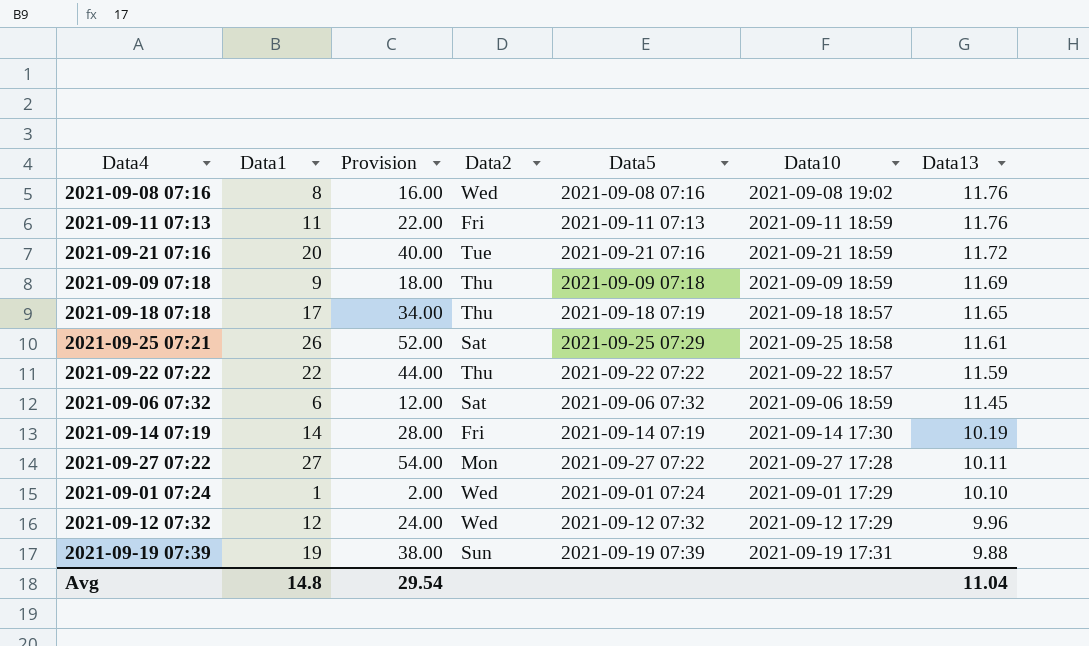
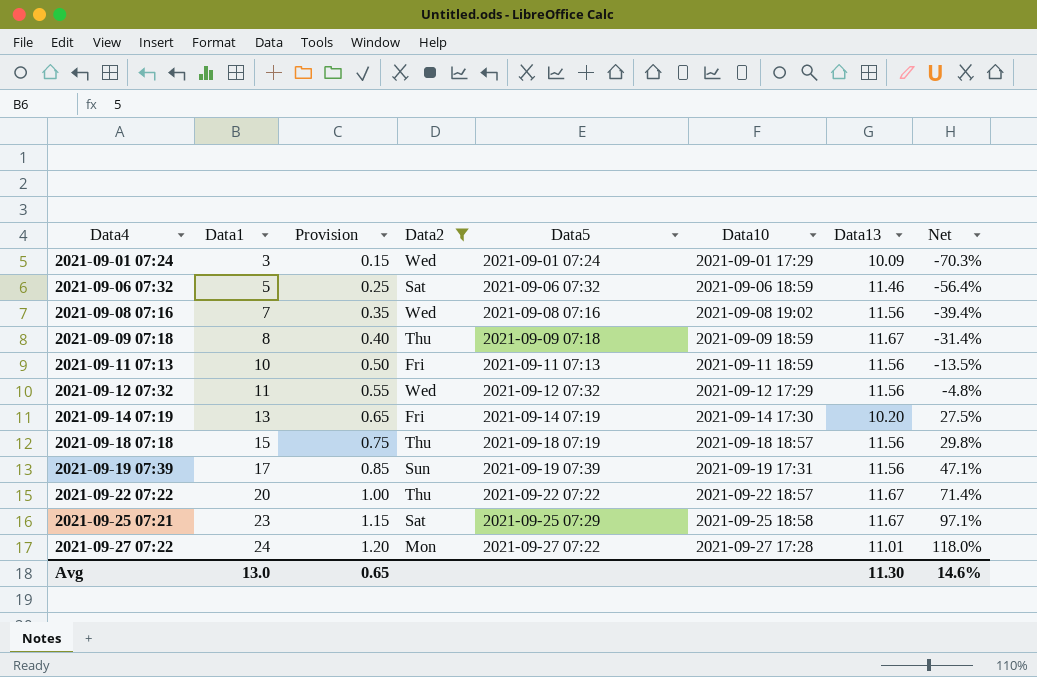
filter: none -> Data2 != Tue
row order: Data13 descending -> Data4 ascending
column Provision | formula: [Data1] * 2 -> [Data1] * 0.05
column Net | formula: none -> ([Data1] - [Data13]) / [Data13]
2021-09-01 07:24 | Data1: 1 -> 3
2021-09-01 07:24 | Data13: 10.10 -> 10.09
2021-09-06 07:32 | Data1: 6 -> 5
2021-09-06 07:32 | Data13: 11.45 -> 11.46
2021-09-08 07:16 | Data1: 8 -> 7
2021-09-08 07:16 | Data13: 11.76 -> 11.56
2021-09-09 07:18 | Data1: 9 -> 8
2021-09-09 07:18 | Data13: 11.69 -> 11.67
2021-09-11 07:13 | Data1: 11 -> 10
2021-09-11 07:13 | Data13: 11.76 -> 11.56
2021-09-12 07:32 | Data1: 12 -> 11
2021-09-12 07:32 | Data13: 9.96 -> 11.56
2021-09-14 07:19 | Data1: 14 -> 13
2021-09-14 07:19 | Data13: 10.19 -> 10.20
2021-09-18 07:18 | Data1: 17 -> 15
2021-09-18 07:18 | Data13: 11.65 -> 11.56
2021-09-19 07:39 | Data1: 19 -> 17
2021-09-19 07:39 | Data13: 9.88 -> 11.56
2021-09-22 07:22 | Data1: 22 -> 20
2021-09-22 07:22 | Data13: 11.59 -> 11.67
2021-09-25 07:21 | Data1: 26 -> 23
2021-09-25 07:21 | Data13: 11.61 -> 11.67
2021-09-27 07:22 | Data1: 27 -> 24
2021-09-27 07:22 | Data13: 10.11 -> 11.01
Avg | Data1: 14.8 -> 13.0
Avg | Provision: 29.54 -> 0.65
Avg | Data13: 11.04 -> 11.30

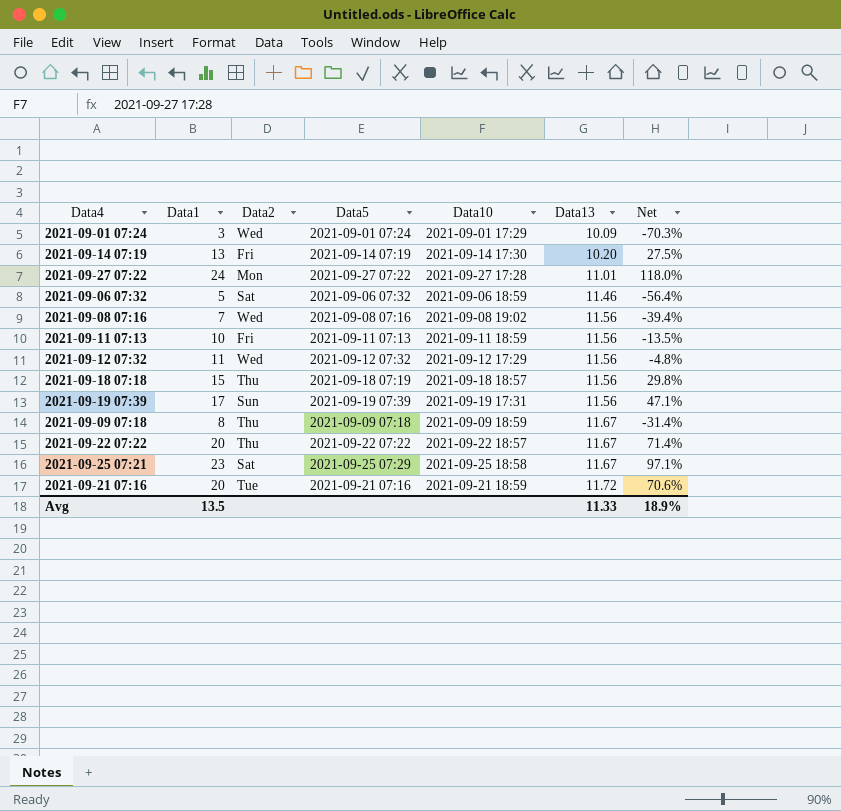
filter: Data2 != Tue -> none
row order: Data4 ascending -> Data13 ascending
column Provision | formula: [Data1] * 0.05 -> none
Avg | Data1: 13.0 -> 13.5
Avg | Data13: 11.30 -> 11.33
Avg | Net: 14.6% -> 18.9%

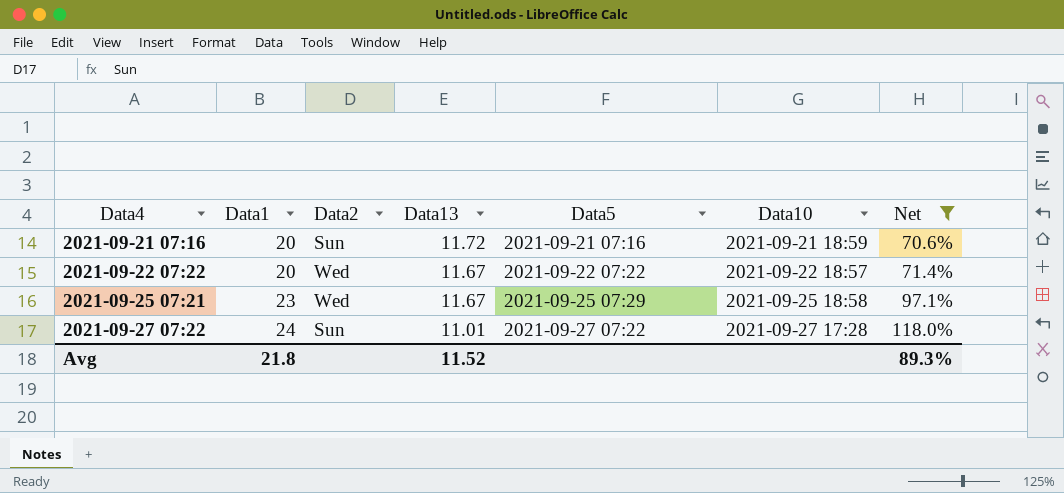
filter: none -> Net >= 70.6%
row order: Data13 ascending -> Data4 ascending
column Data13 | position: 6 -> 4
2021-09-21 07:16 | Data2: Tue -> Sun
2021-09-22 07:22 | Data2: Thu -> Wed
2021-09-25 07:21 | Data2: Sat -> Wed
2021-09-27 07:22 | Data2: Mon -> Sun
Avg | Data1: 13.5 -> 21.8
Avg | Data13: 11.33 -> 11.52
Avg | Net: 18.9% -> 89.3%

